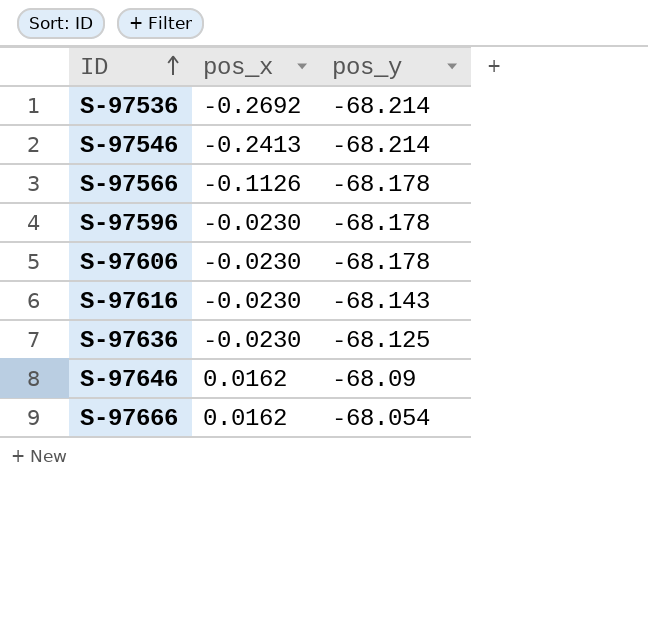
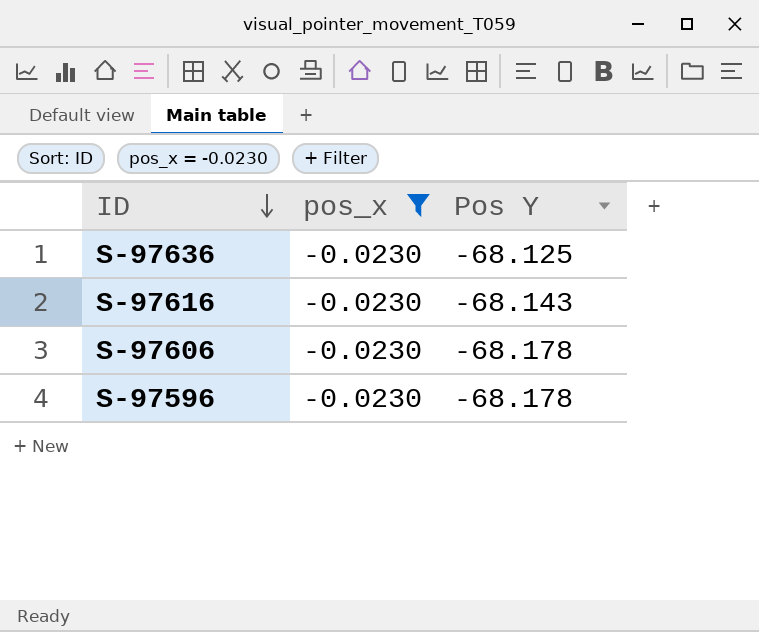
filter: none -> pos_x = -0.0230
row order: ID ascending -> ID descending
column name: pos_y -> Pos Y

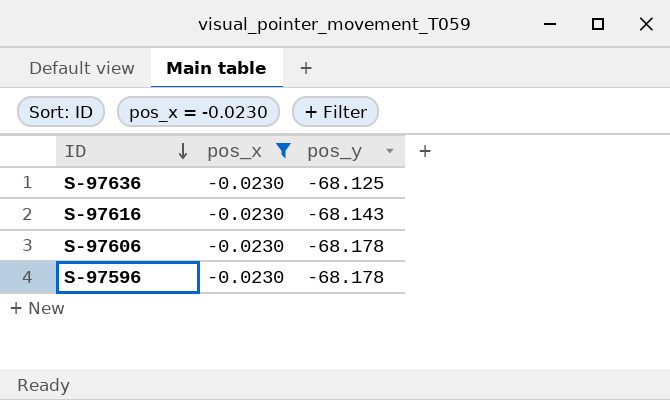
column name: Pos Y -> pos_y

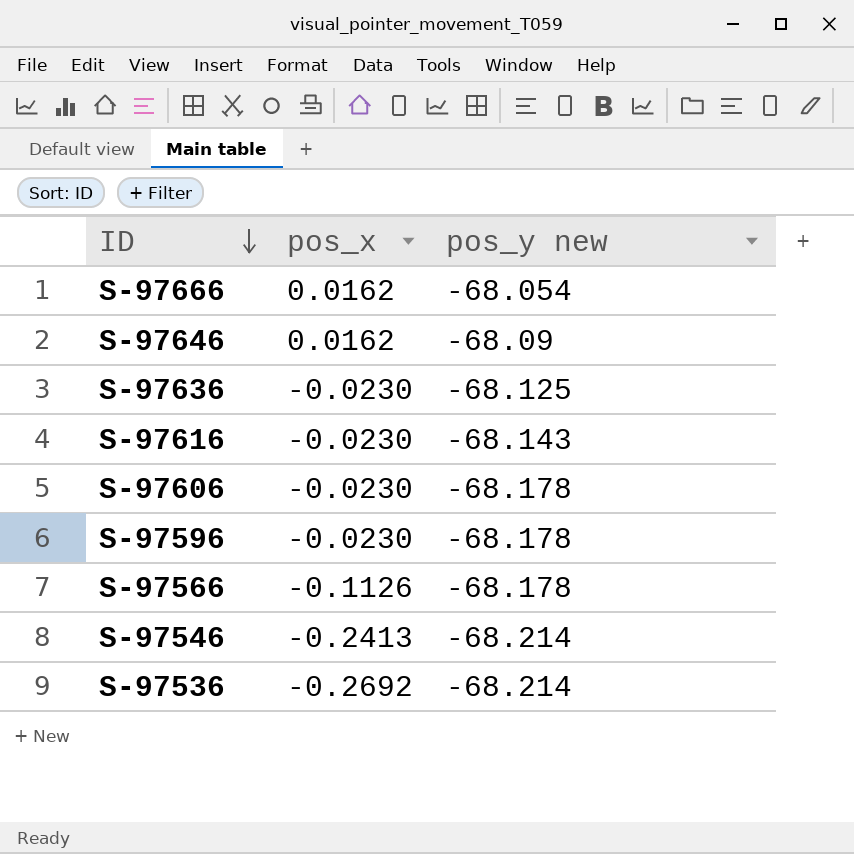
filter: pos_x = -0.0230 -> none
column name: pos_y -> pos_y new

